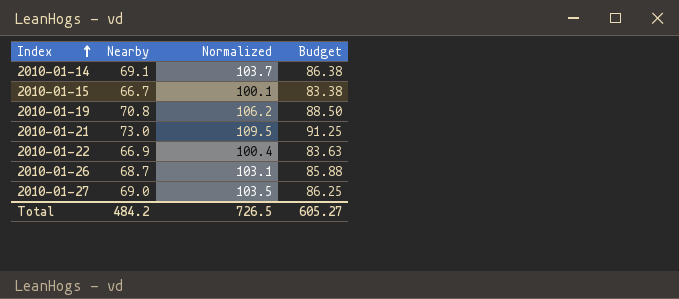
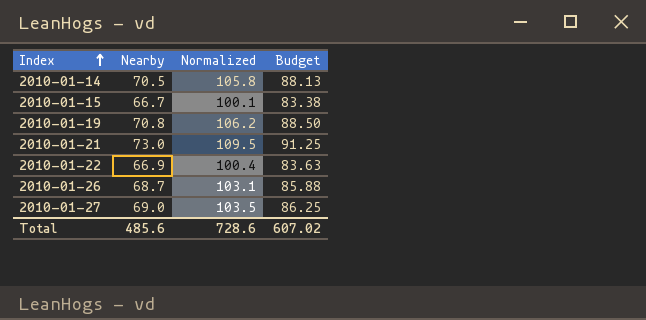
2010-01-14 | Nearby: 69.1 -> 70.5
2010-01-14 | Normalized: 103.7 -> 105.8
2010-01-14 | Budget: 86.38 -> 88.13
Total | Nearby: 484.2 -> 485.6
Total | Normalized: 726.5 -> 728.6
Total | Budget: 605.27 -> 607.02

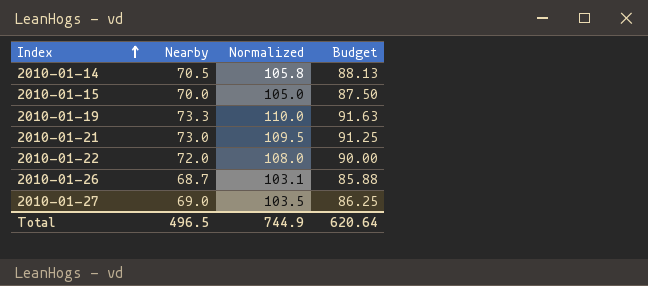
2010-01-15 | Nearby: 66.7 -> 70.0
2010-01-15 | Normalized: 100.1 -> 105.0
2010-01-15 | Budget: 83.38 -> 87.50
2010-01-19 | Nearby: 70.8 -> 73.3
2010-01-19 | Normalized: 106.2 -> 110.0
2010-01-19 | Budget: 88.50 -> 91.63
2010-01-22 | Nearby: 66.9 -> 72.0
2010-01-22 | Normalized: 100.4 -> 108.0
2010-01-22 | Budget: 83.63 -> 90.00
Total | Nearby: 485.6 -> 496.5
Total | Normalized: 728.6 -> 744.9
Total | Budget: 607.02 -> 620.64

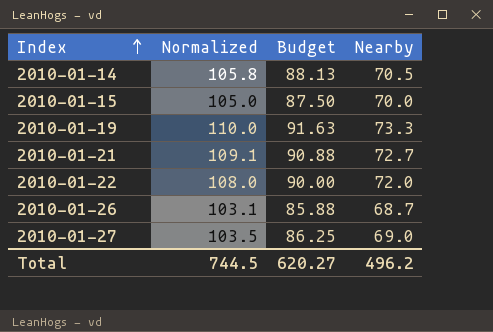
column Nearby | position: 2 -> 4
2010-01-21 | Normalized: 109.5 -> 109.1
2010-01-21 | Budget: 91.25 -> 90.88
2010-01-21 | Nearby: 73.0 -> 72.7
Total | Normalized: 744.9 -> 744.5
Total | Budget: 620.64 -> 620.27
Total | Nearby: 496.5 -> 496.2

